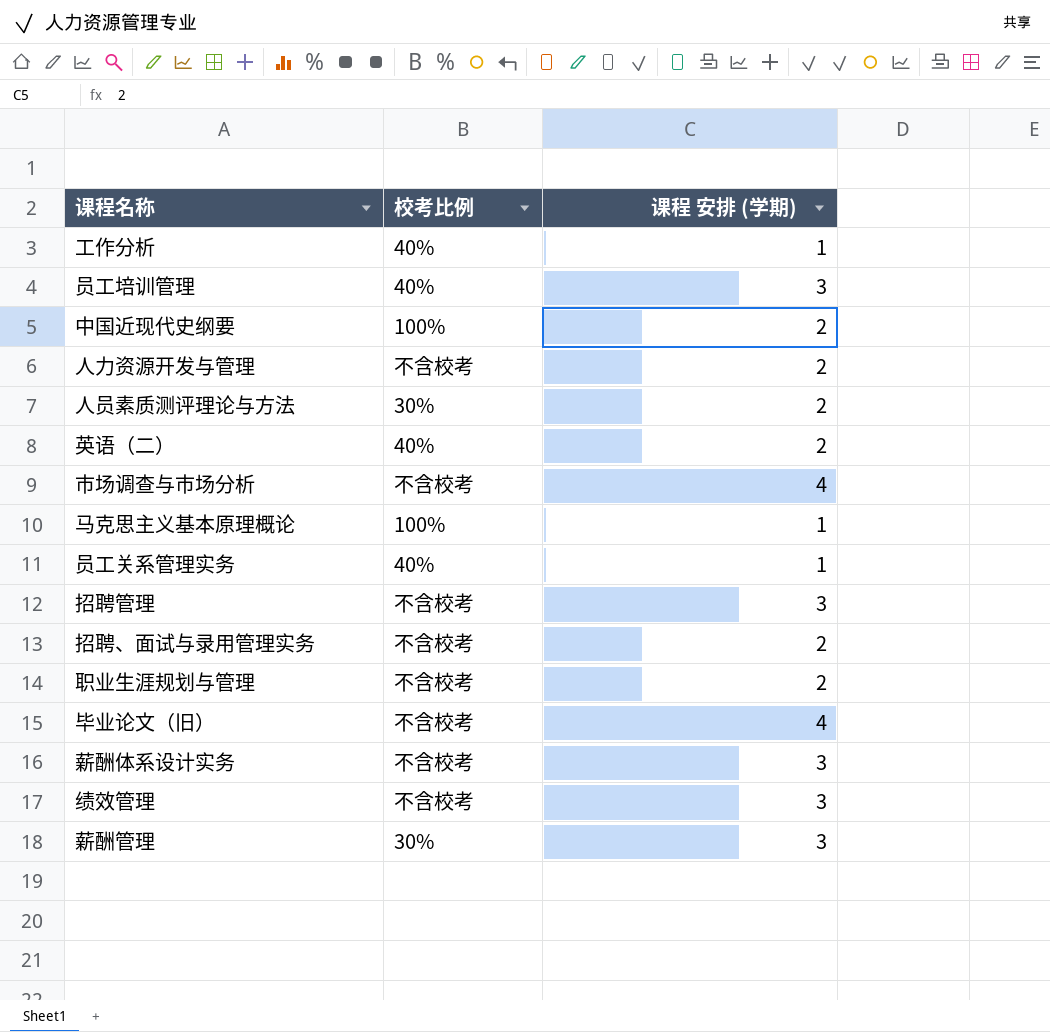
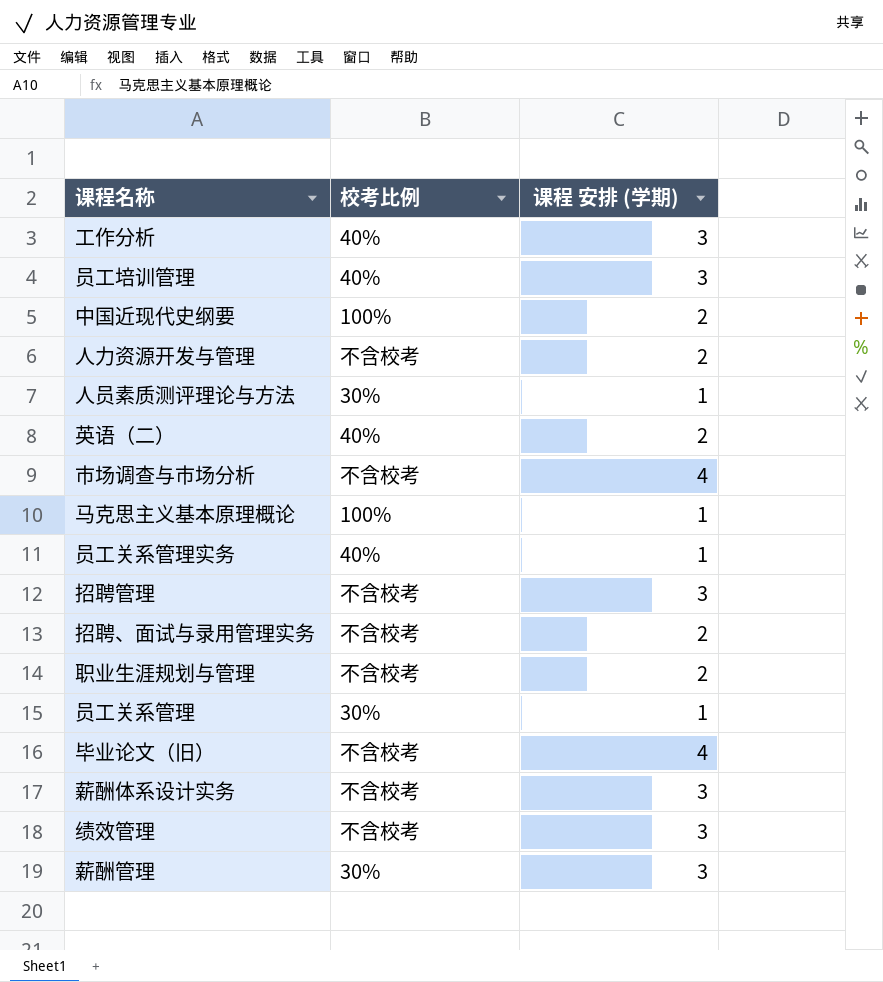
工作分析 | 课程 安排 (学期): 1 -> 3
人员素质测评理论与方法 | 课程 安排 (学期): 2 -> 1
row 员工关系管理: none -> 30% | 1

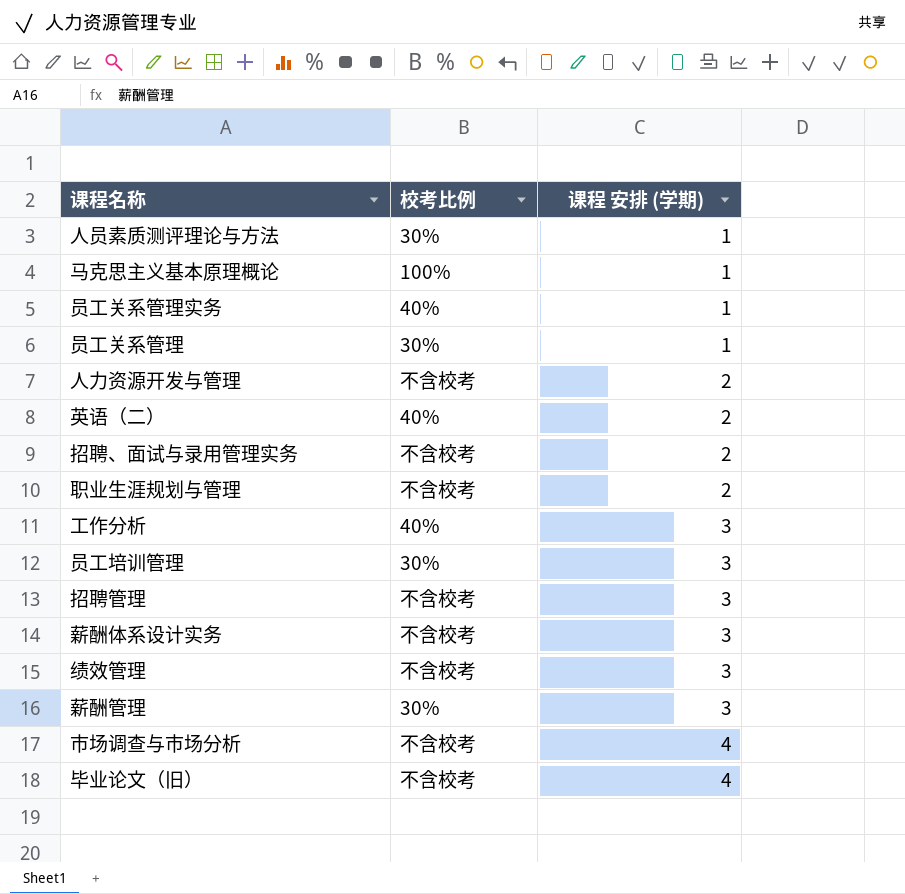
row order: none -> 课程 安排 (学期) ascending
row 中国近现代史纲要: 100% | 2 -> none
员工培训管理 | 校考比例: 40% -> 30%

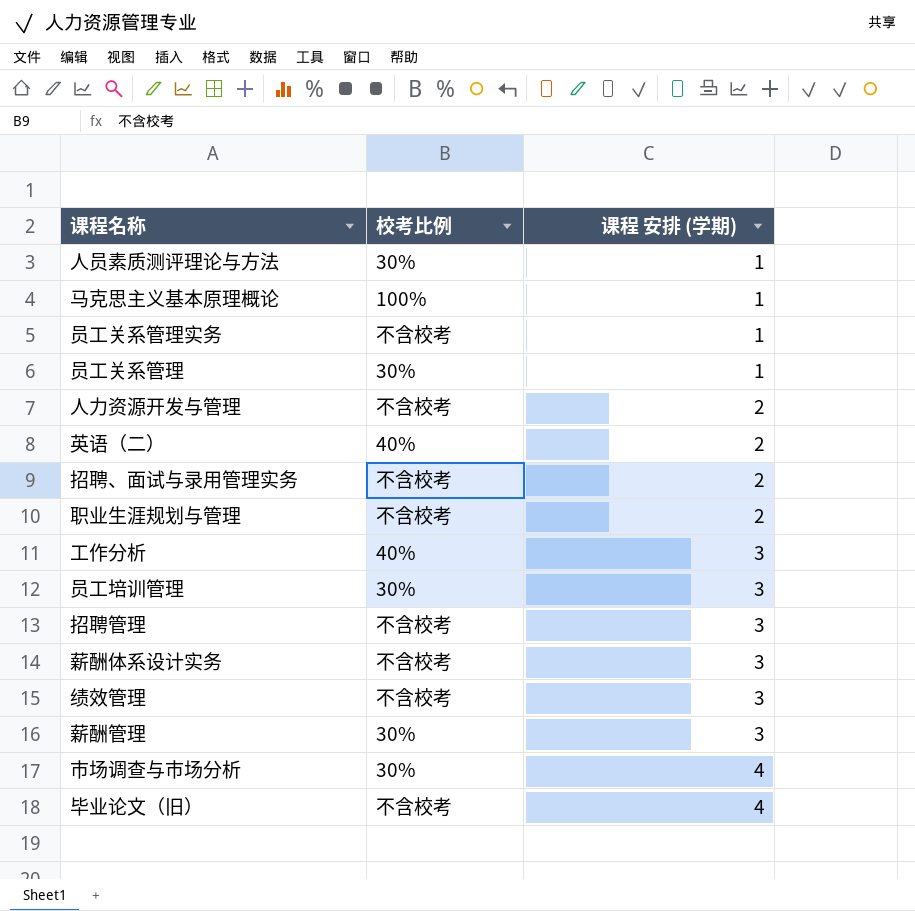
员工关系管理实务 | 校考比例: 40% -> 不含校考
市场调查与市场分析 | 校考比例: 不含校考 -> 30%

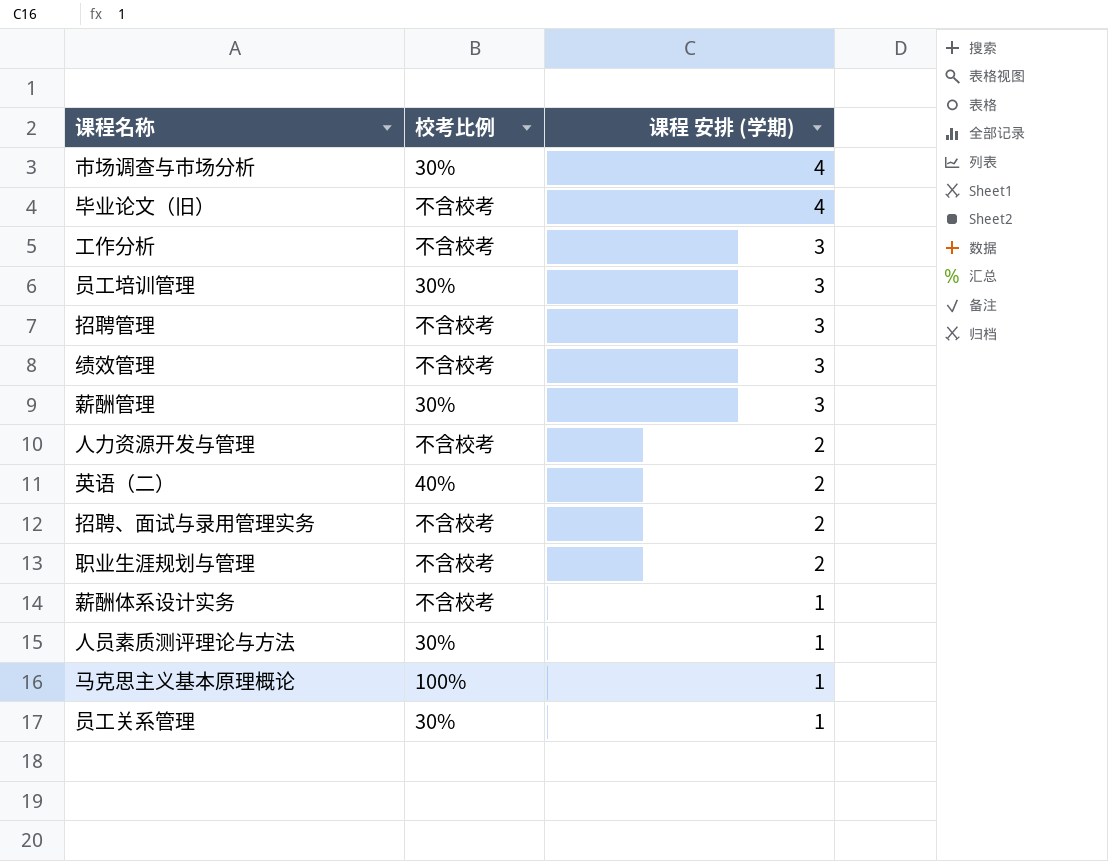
row order: 课程 安排 (学期) ascending -> 课程 安排 (学期) descending
row 员工关系管理实务: 不含校考 | 1 -> none
工作分析 | 校考比例: 40% -> 不含校考
薪酬体系设计实务 | 课程 安排 (学期): 3 -> 1

